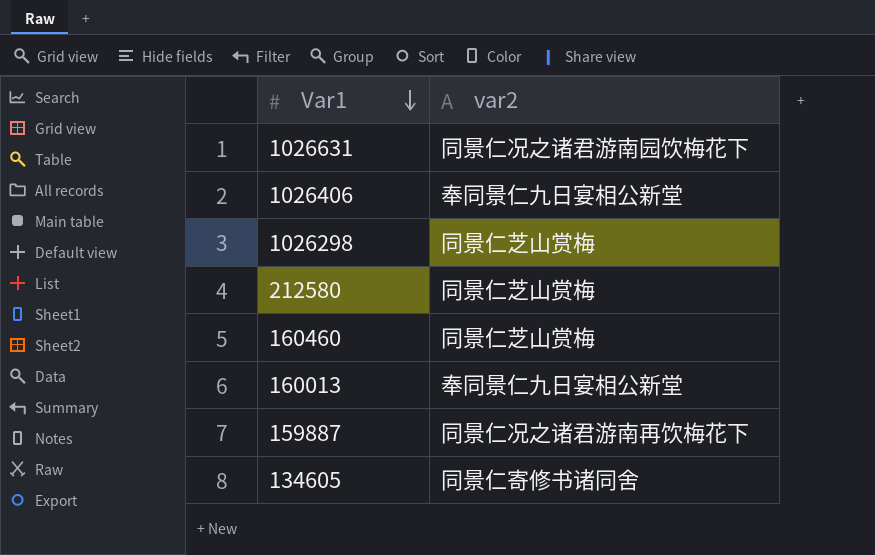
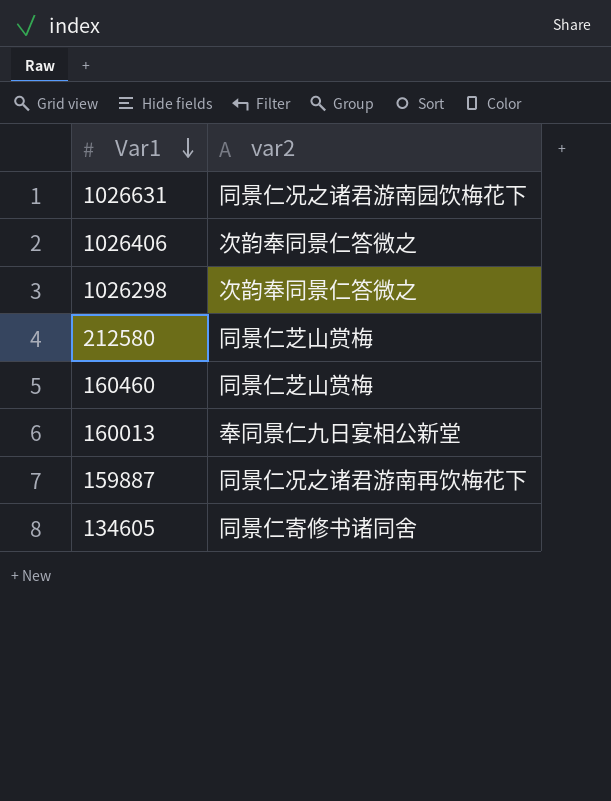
1026406 | var2: 奉同景仁九日宴相公新堂 -> 次韵奉同景仁答微之
1026298 | var2: 同景仁芝山赏梅 -> 次韵奉同景仁答微之

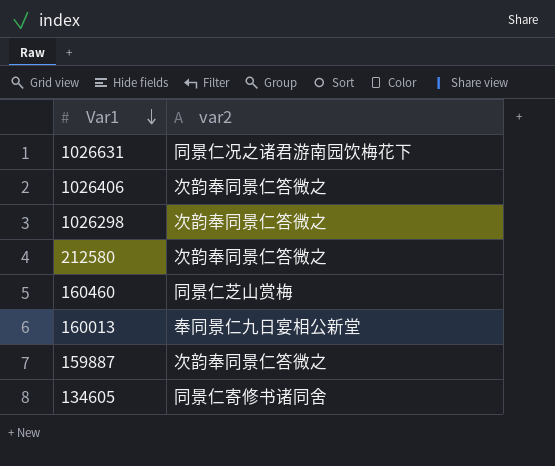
212580 | var2: 同景仁芝山赏梅 -> 次韵奉同景仁答微之
159887 | var2: 同景仁况之诸君游南再饮梅花下 -> 次韵奉同景仁答微之

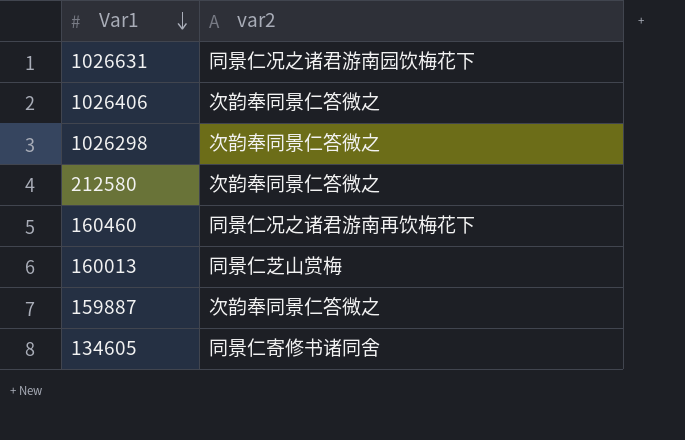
160460 | var2: 同景仁芝山赏梅 -> 同景仁况之诸君游南再饮梅花下
160013 | var2: 奉同景仁九日宴相公新堂 -> 同景仁芝山赏梅

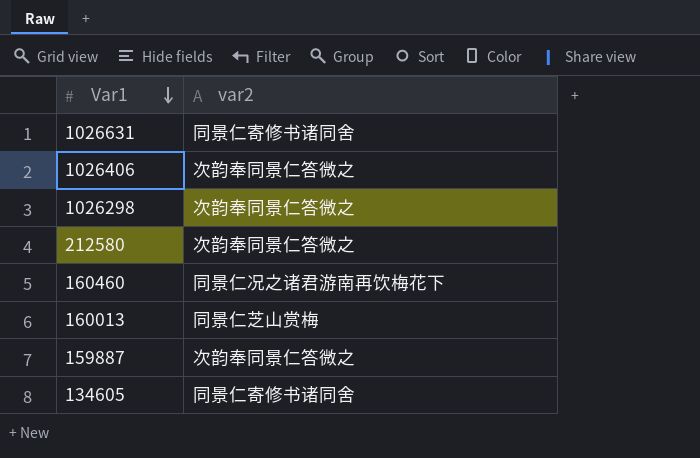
1026631 | var2: 同景仁况之诸君游南园饮梅花下 -> 同景仁寄修书诸同舍

